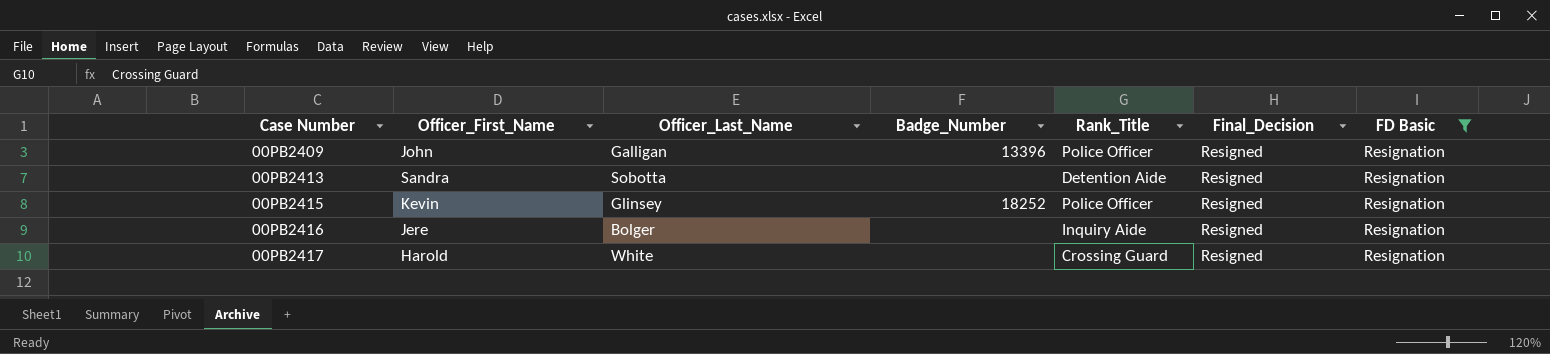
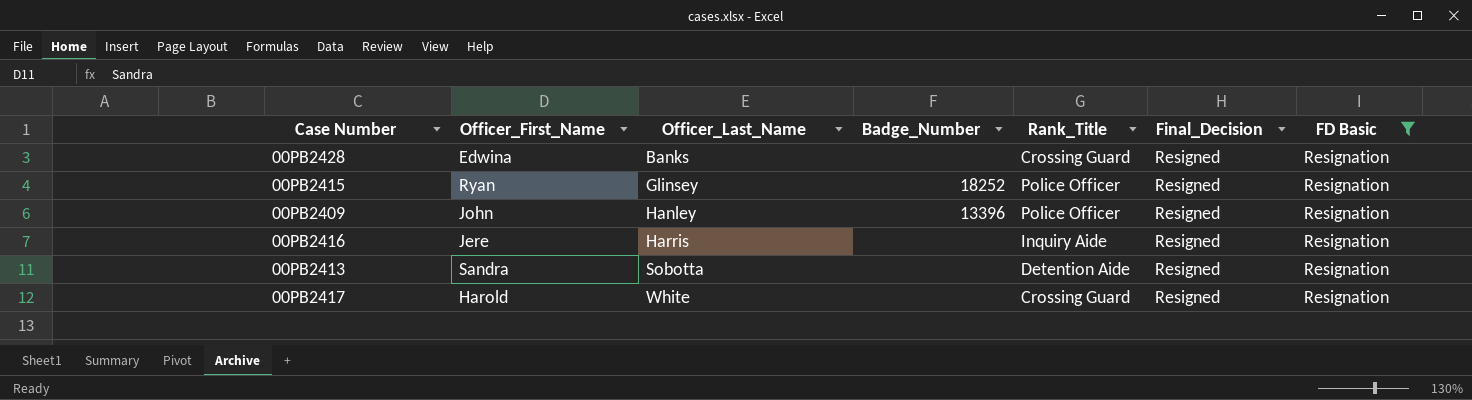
row order: Case Number ascending -> Officer_Last_Name ascending
row 00PB2428: none -> Edwina | Banks | none | Crossing Guard | Resigned | Resignation
00PB2415 | Officer_First_Name: Kevin -> Ryan
00PB2409 | Officer_Last_Name: Galligan -> Hanley
00PB2416 | Officer_Last_Name: Bolger -> Harris

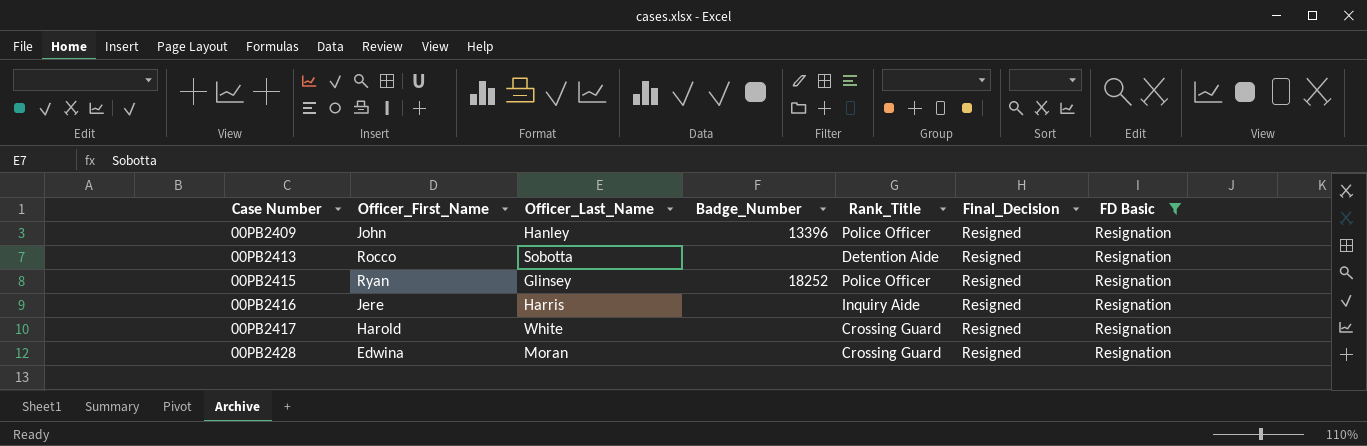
row order: Officer_Last_Name ascending -> Case Number ascending
00PB2413 | Officer_First_Name: Sandra -> Rocco
00PB2428 | Officer_Last_Name: Banks -> Moran

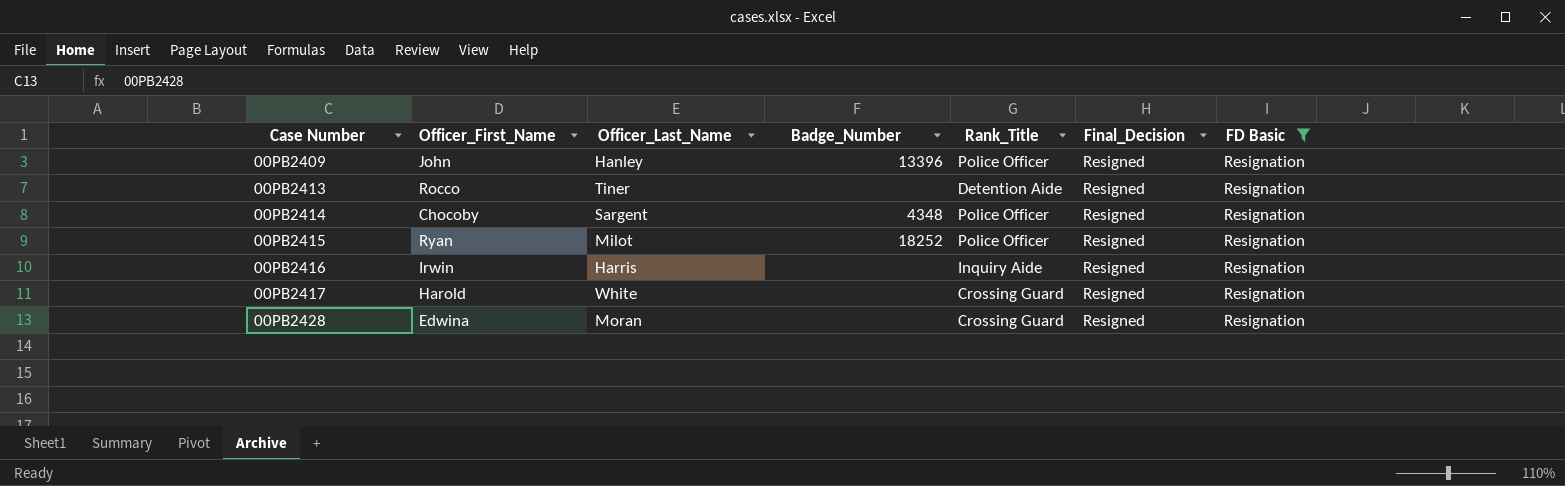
00PB2413 | Officer_Last_Name: Sobotta -> Tiner
row 00PB2414: none -> Chocoby | Sargent | 4348 | Police Officer | Resigned | Resignation
00PB2415 | Officer_Last_Name: Glinsey -> Milot
00PB2416 | Officer_First_Name: Jere -> Irwin

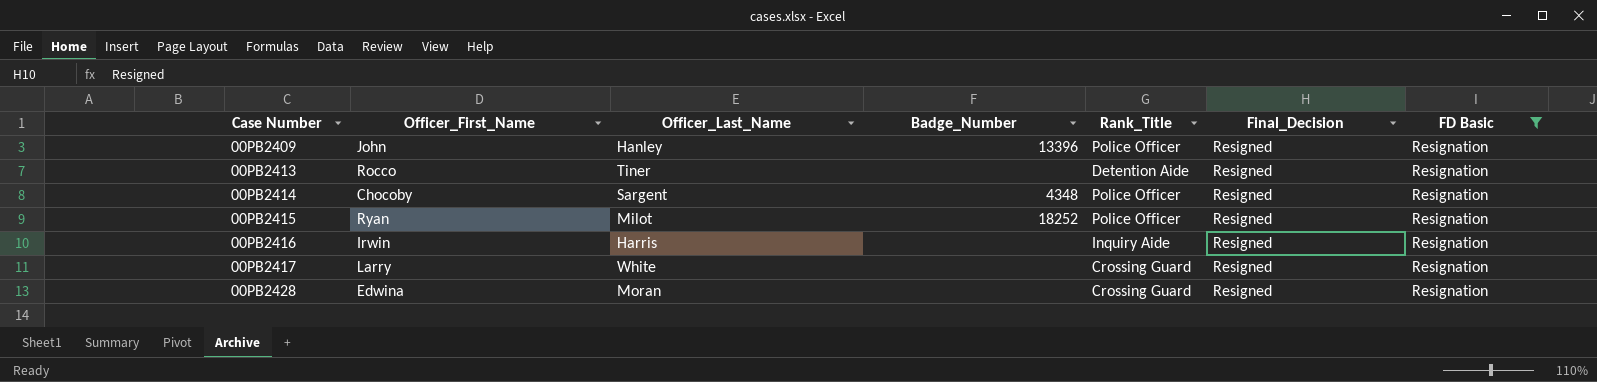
00PB2417 | Officer_First_Name: Harold -> Larry

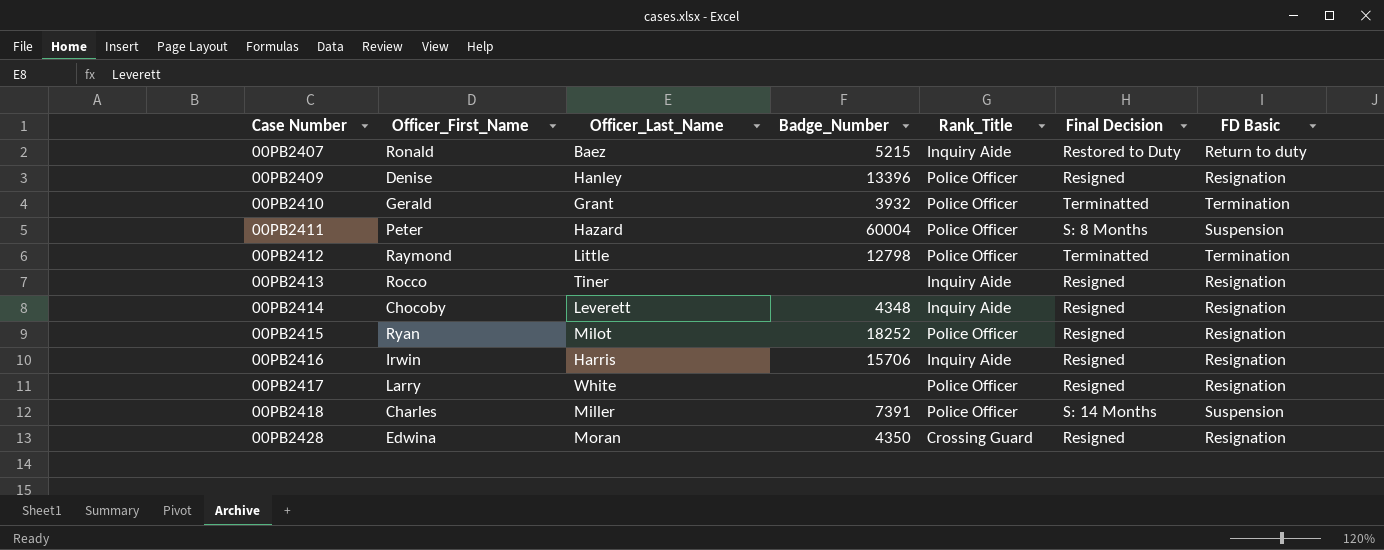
filter: FD Basic = Resignation -> none
column name: Final_Decision -> Final Decision
00PB2409 | Officer_First_Name: John -> Denise
00PB2413 | Rank_Title: Detention Aide -> Inquiry Aide
00PB2414 | Officer_Last_Name: Sargent -> Leverett
00PB2414 | Rank_Title: Police Officer -> Inquiry Aide
00PB2416 | Badge_Number: none -> 15706
00PB2417 | Rank_Title: Crossing Guard -> Police Officer
00PB2428 | Badge_Number: none -> 4350

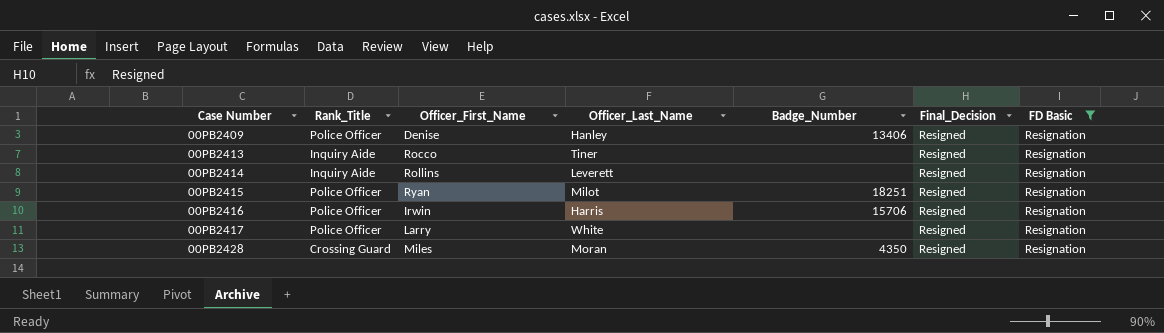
filter: none -> FD Basic = Resignation
column Rank_Title | position: 5 -> 2
column name: Final Decision -> Final_Decision
00PB2409 | Badge_Number: 13396 -> 13406
00PB2414 | Officer_First_Name: Chocoby -> Rollins
00PB2414 | Badge_Number: 4348 -> none
00PB2415 | Badge_Number: 18252 -> 18251
00PB2416 | Rank_Title: Inquiry Aide -> Police Officer
00PB2428 | Officer_First_Name: Edwina -> Miles

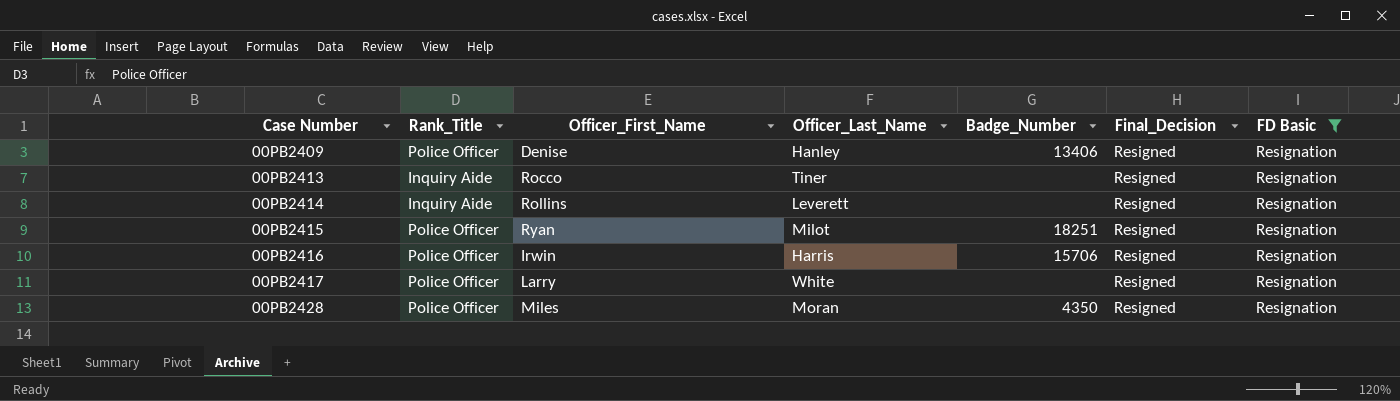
00PB2428 | Rank_Title: Crossing Guard -> Police Officer

